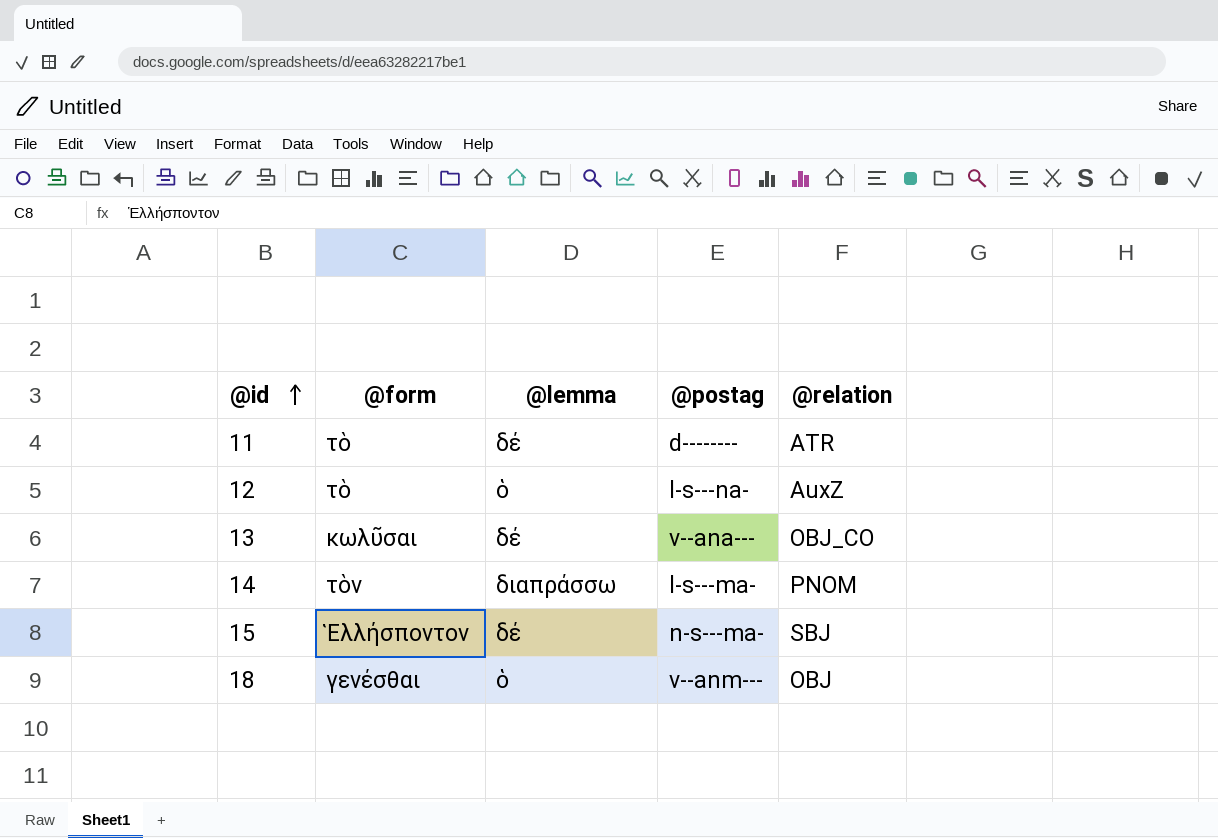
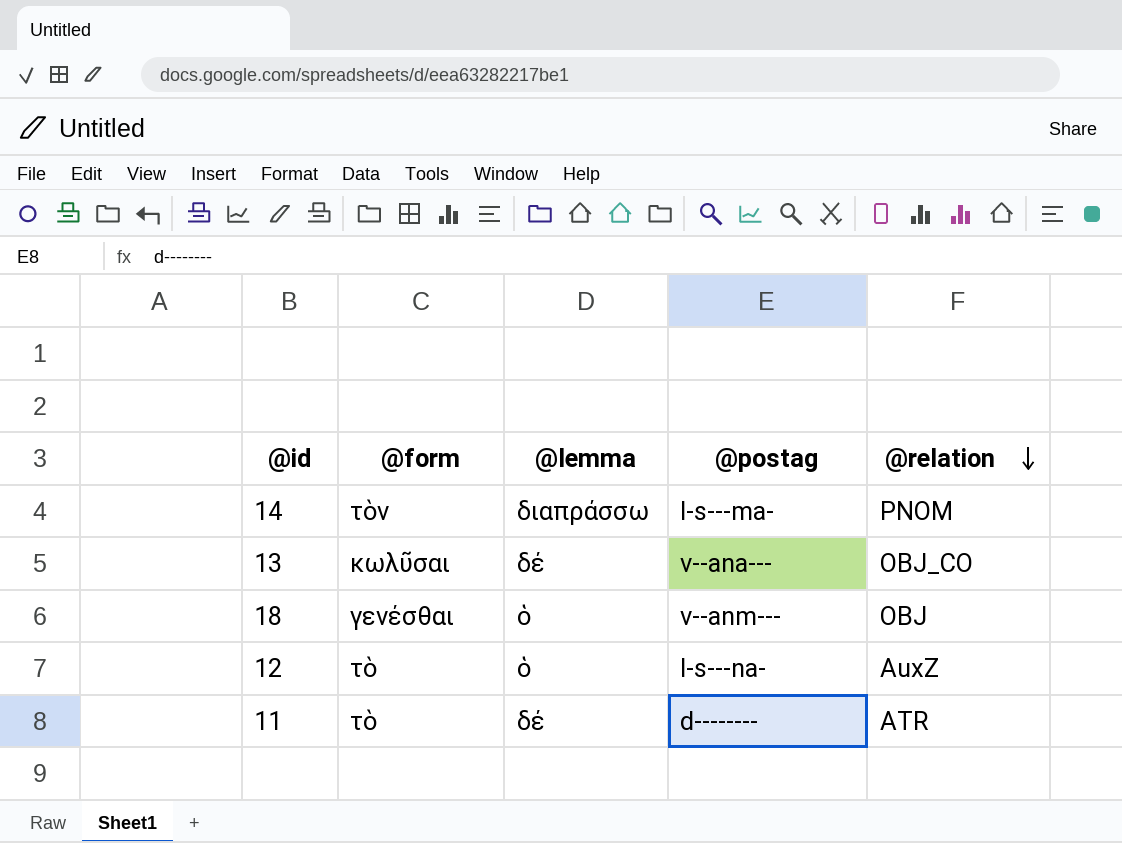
row order: @id ascending -> @relation descending
row 15: Ἑλλήσποντον | δέ | n-s---ma- | SBJ -> none

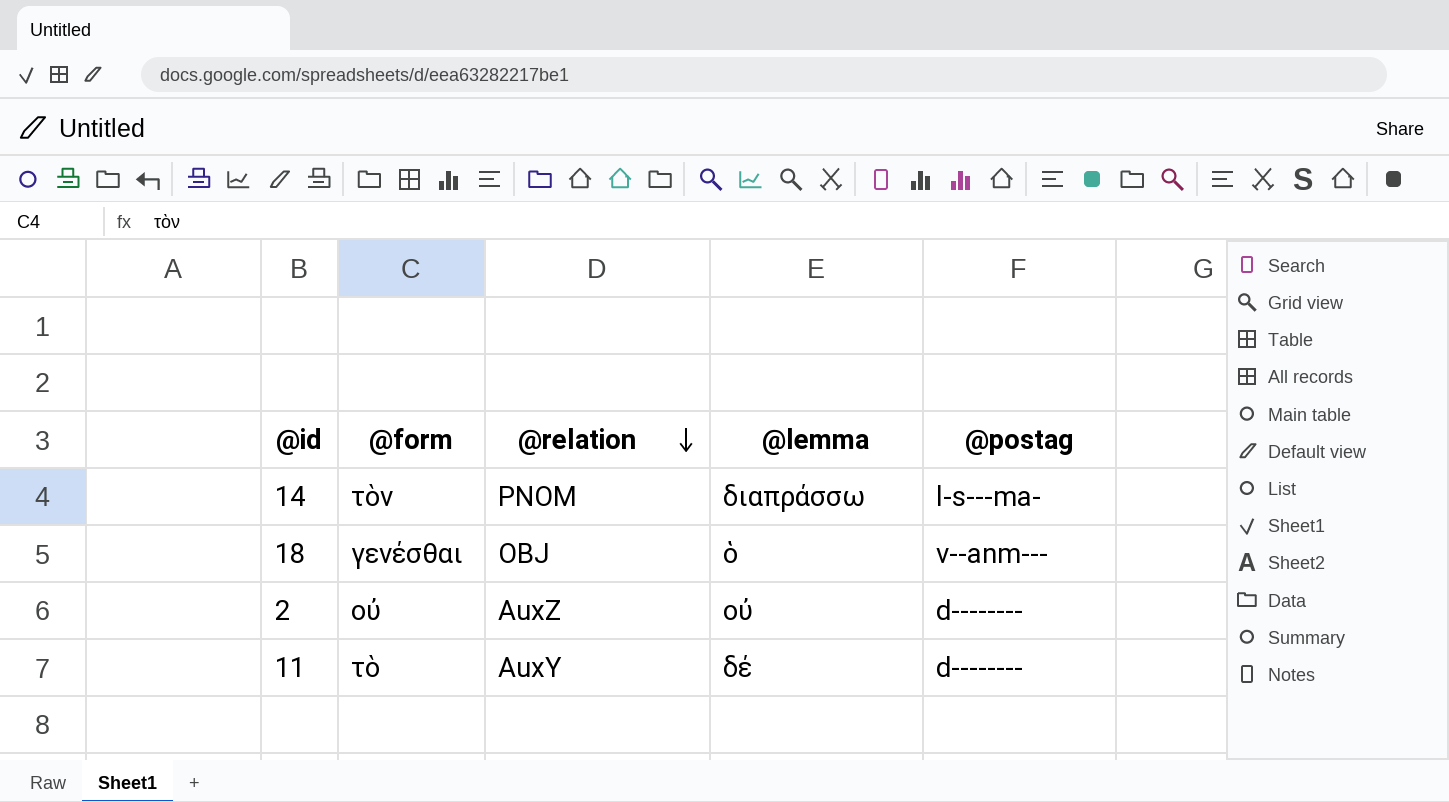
column @relation | position: 5 -> 3
row 13: κωλῦσαι | δέ | v--ana--- | OBJ_CO -> none
row 12: τὸ | ὁ | l-s---na- | AuxZ -> none
row 2: none -> οὐ | AuxZ | οὐ | d--------
11 | @relation: ATR -> AuxY

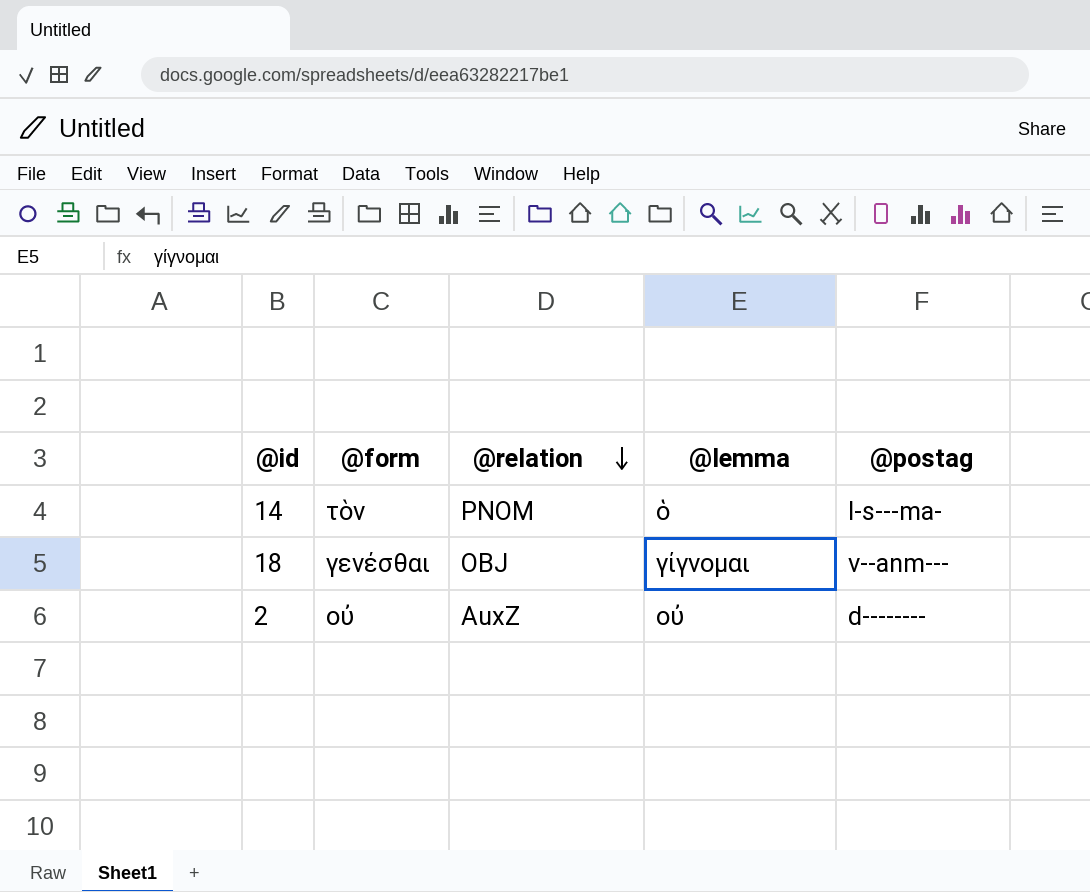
row 11: τὸ | AuxY | δέ | d-------- -> none
14 | @lemma: διαπράσσω -> ὁ
18 | @lemma: ὁ -> γίγνομαι

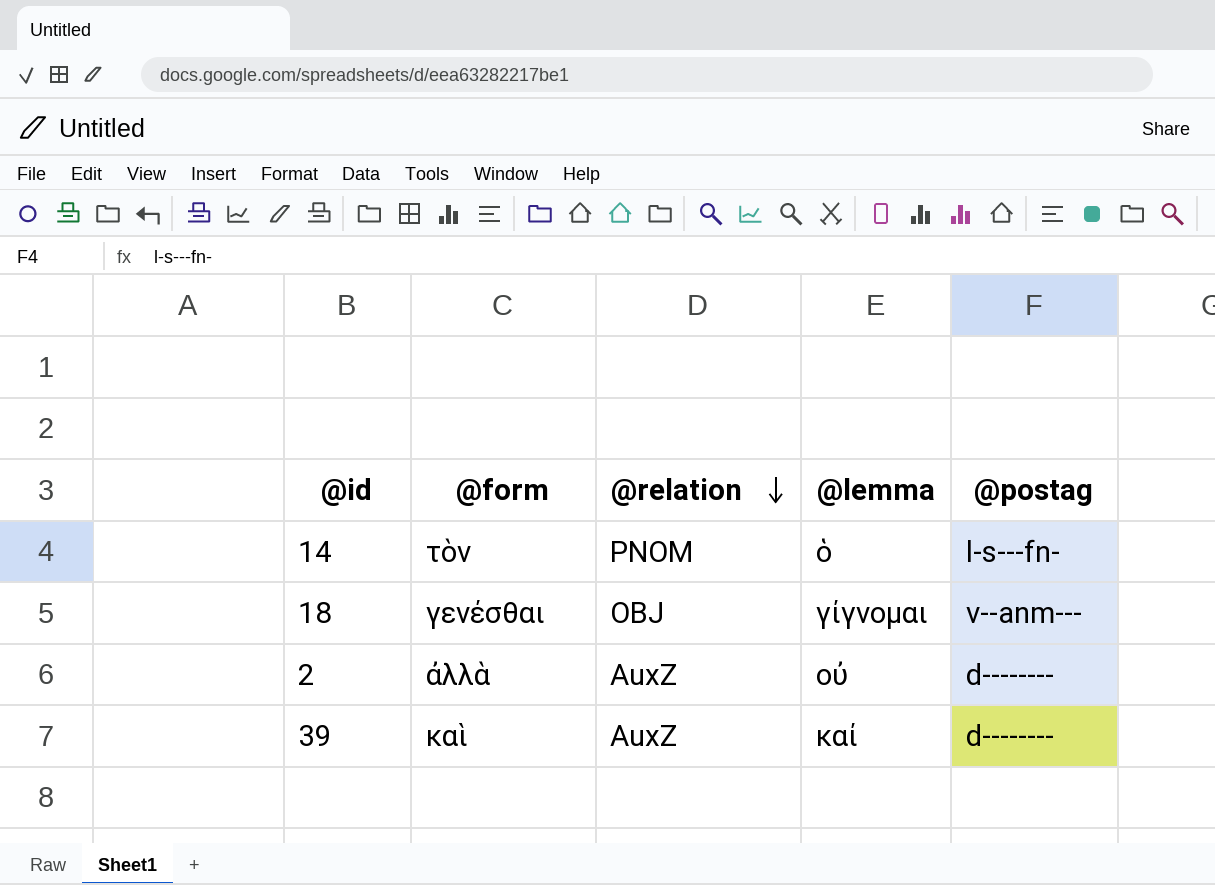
14 | @postag: l-s---ma- -> l-s---fn-
2 | @form: οὐ -> ἀλλὰ
row 39: none -> καὶ | AuxZ | καί | d--------

